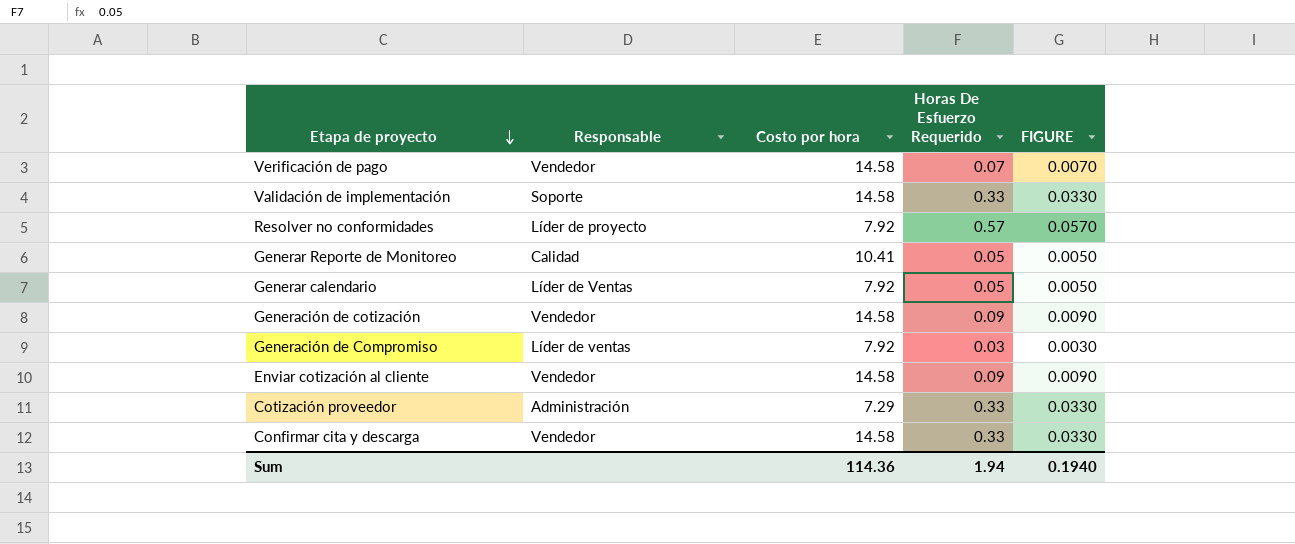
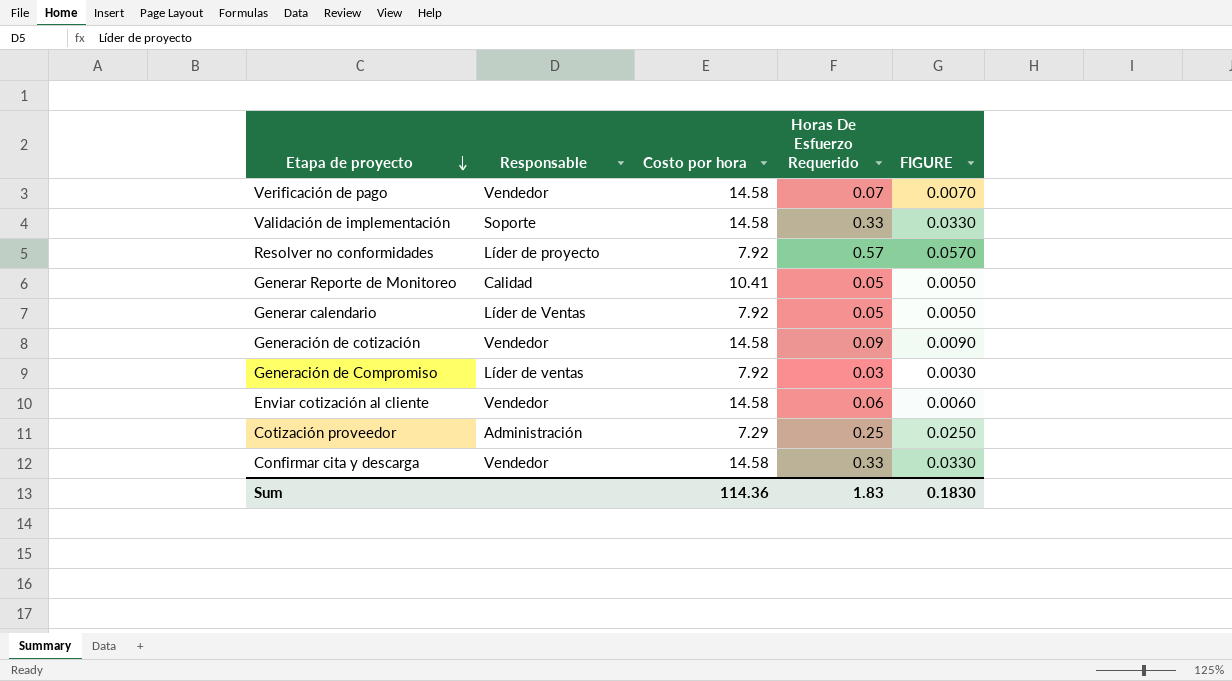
Enviar cotización al cliente | Horas De Esfuerzo Requerido: 0.09 -> 0.06
Enviar cotización al cliente | FIGURE: 0.0090 -> 0.0060
Cotización proveedor | Horas De Esfuerzo Requerido: 0.33 -> 0.25
Cotización proveedor | FIGURE: 0.0330 -> 0.0250
Sum | Horas De Esfuerzo Requerido: 1.94 -> 1.83
Sum | FIGURE: 0.1940 -> 0.1830

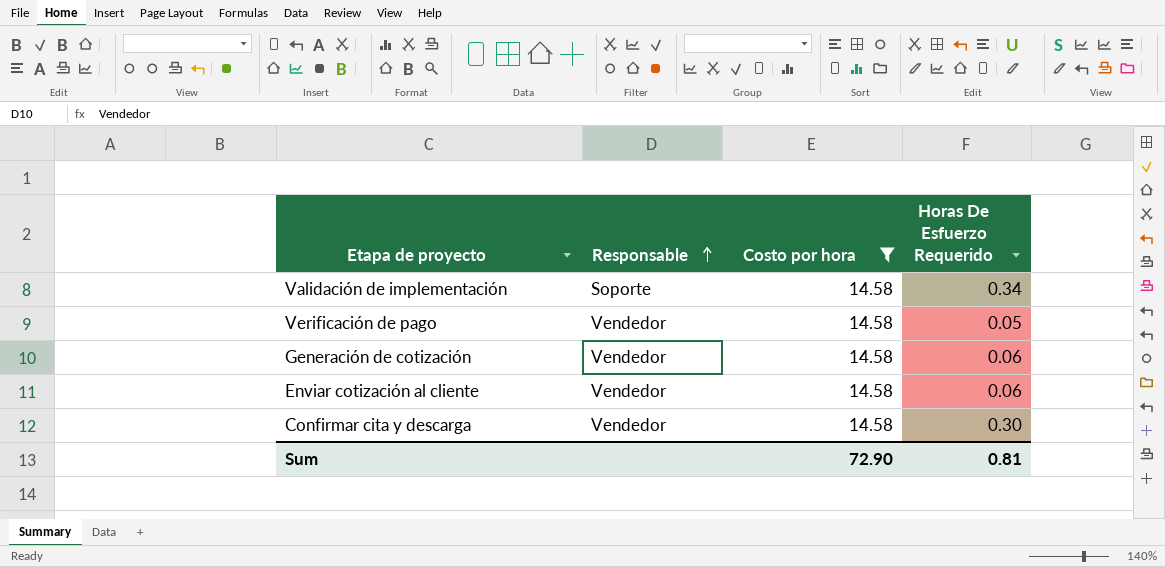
filter: none -> Costo por hora = 14.58
row order: Etapa de proyecto descending -> Responsable ascending
column FIGURE | formula: [Horas De Esfuerzo Requerido] * 0.1 -> none
Validación de implementación | Horas De Esfuerzo Requerido: 0.33 -> 0.34
Verificación de pago | Horas De Esfuerzo Requerido: 0.07 -> 0.05
Generación de cotización | Horas De Esfuerzo Requerido: 0.09 -> 0.06
Confirmar cita y descarga | Horas De Esfuerzo Requerido: 0.33 -> 0.30
Sum | Costo por hora: 114.36 -> 72.90
Sum | Horas De Esfuerzo Requerido: 1.83 -> 0.81

